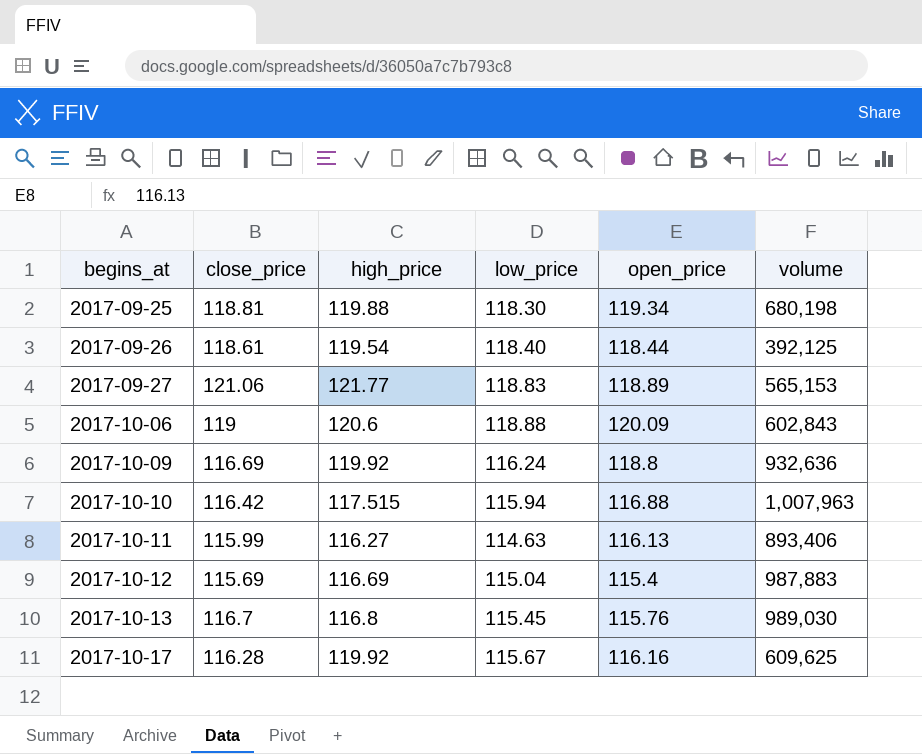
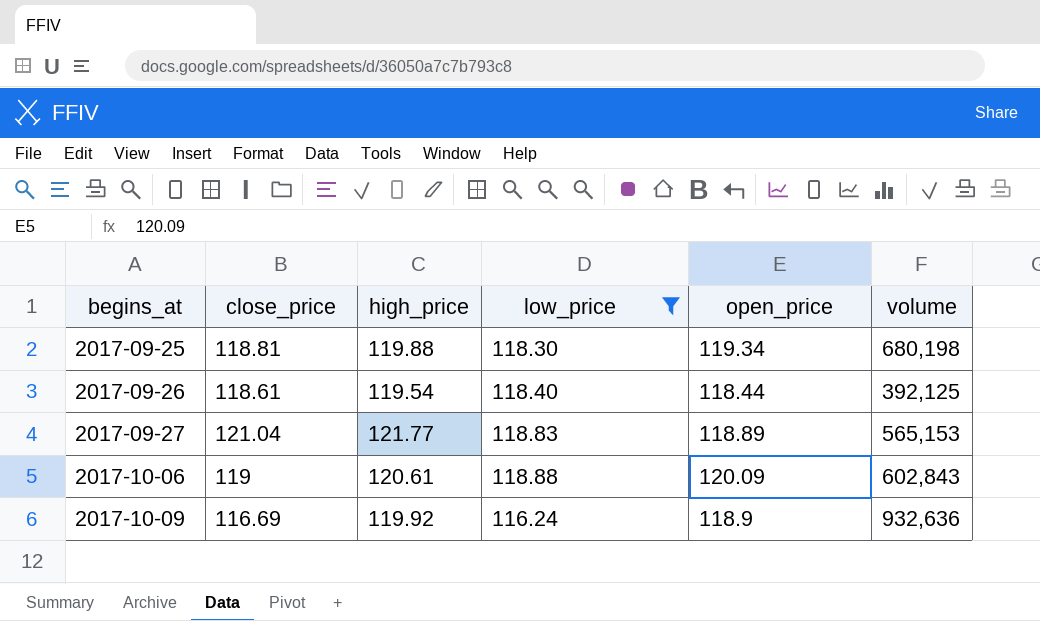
filter: none -> low_price >= 116.24
2017-09-27 | close_price: 121.06 -> 121.04
2017-10-06 | high_price: 120.6 -> 120.61
2017-10-09 | open_price: 118.8 -> 118.9

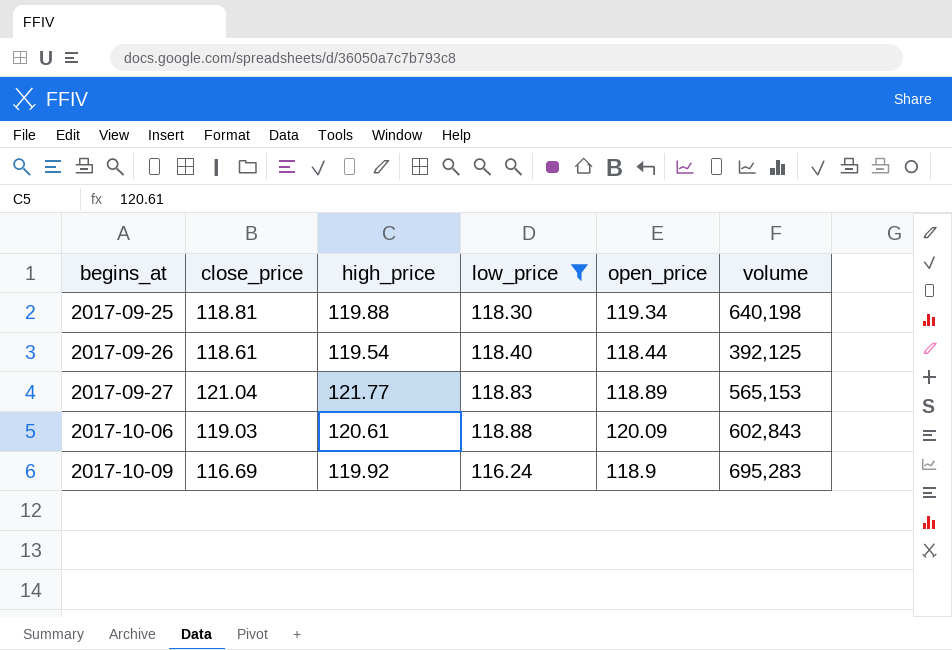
2017-09-25 | volume: 680,198 -> 640,198
2017-10-06 | close_price: 119 -> 119.03
2017-10-09 | volume: 932,636 -> 695,283

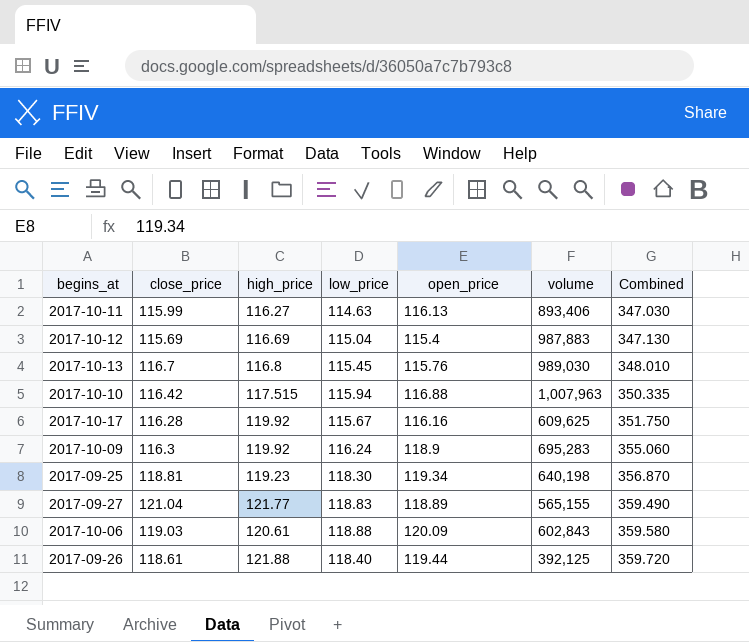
filter: low_price >= 116.24 -> none
row order: begins_at ascending -> Combined ascending
column Combined | formula: none -> [high_price] + [low_price] + [open_price]
2017-10-09 | close_price: 116.69 -> 116.3
2017-09-25 | high_price: 119.88 -> 119.23
2017-09-27 | volume: 565,153 -> 565,155
2017-09-26 | high_price: 119.54 -> 121.88
2017-09-26 | open_price: 118.44 -> 119.44

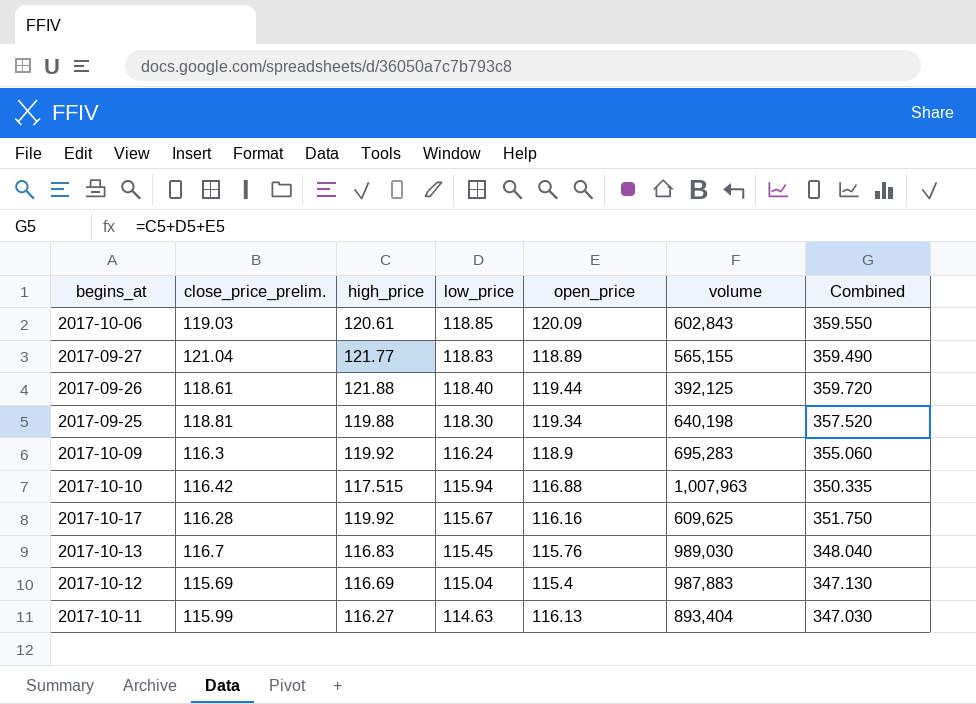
row order: Combined ascending -> low_price descending
column name: close_price -> close_price_prelim.
2017-10-06 | low_price: 118.88 -> 118.85
2017-10-06 | Combined: 359.580 -> 359.550
2017-09-25 | high_price: 119.23 -> 119.88
2017-09-25 | Combined: 356.870 -> 357.520
2017-10-13 | high_price: 116.8 -> 116.83
2017-10-13 | Combined: 348.010 -> 348.040
2017-10-11 | volume: 893,406 -> 893,404

